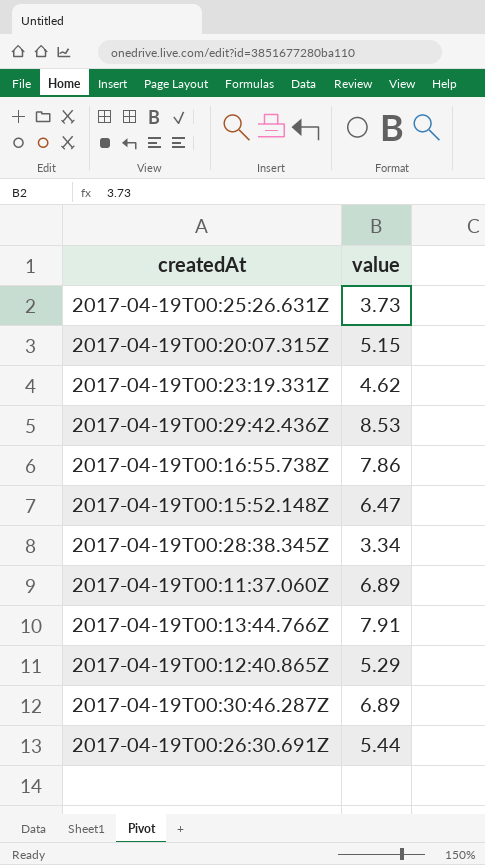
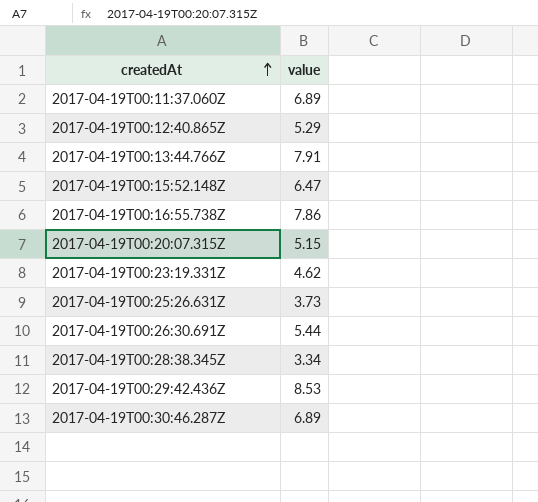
row order: none -> createdAt ascending

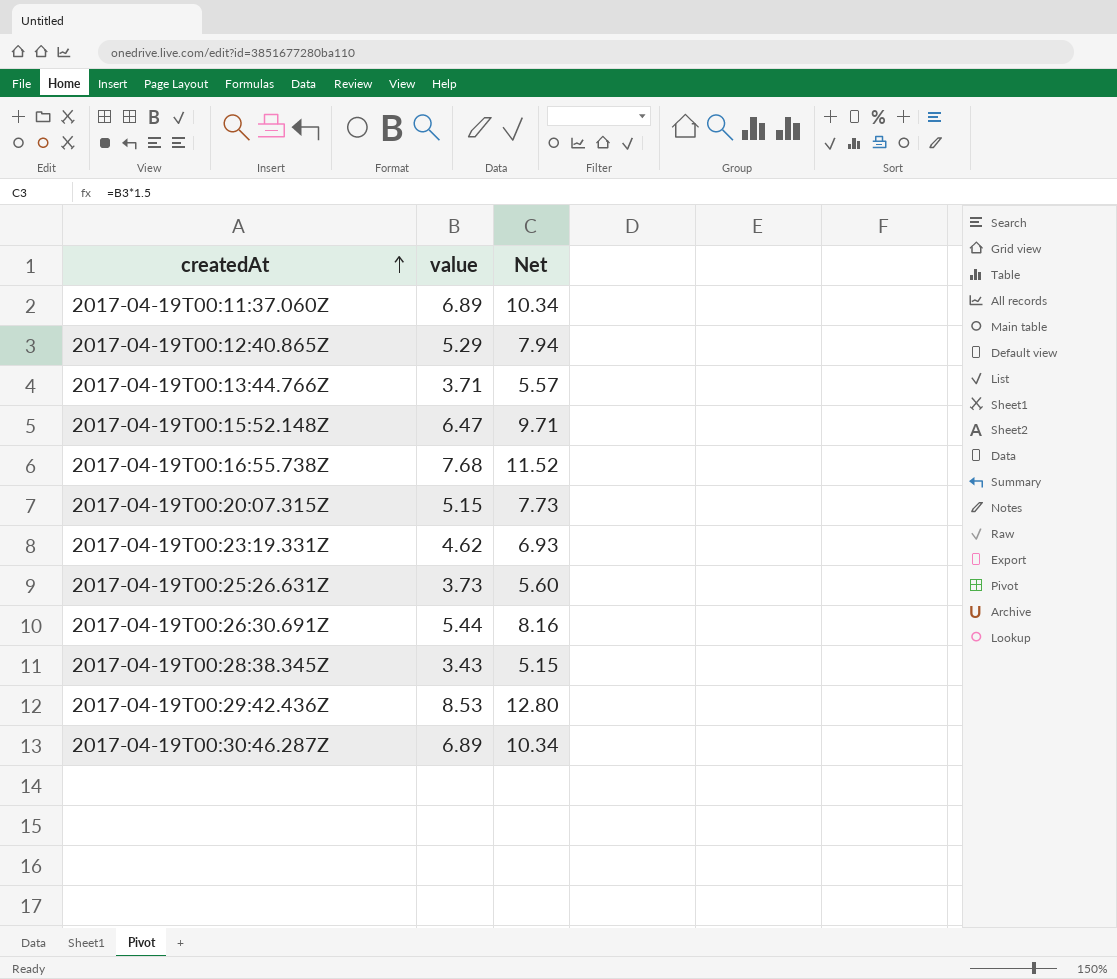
column Net | formula: none -> [value] * 1.5
2017-04-19T00:13:44.766Z | value: 7.91 -> 3.71
2017-04-19T00:16:55.738Z | value: 7.86 -> 7.68
2017-04-19T00:28:38.345Z | value: 3.34 -> 3.43

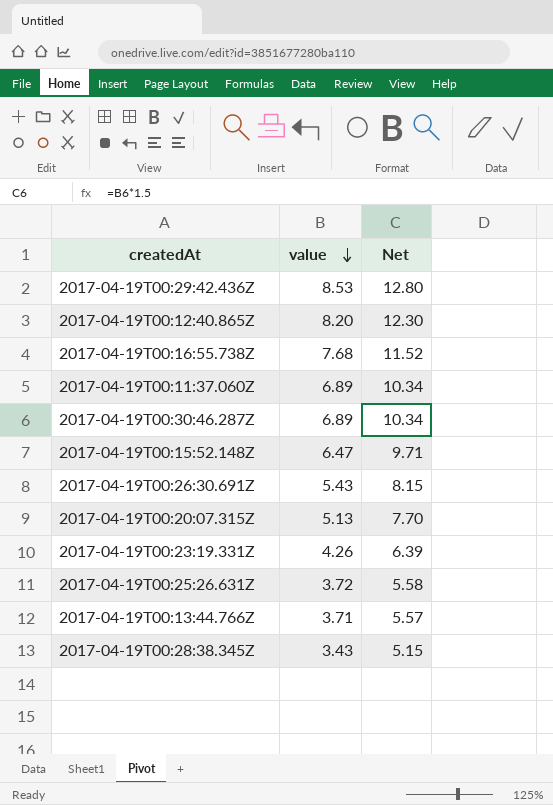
row order: createdAt ascending -> value descending
2017-04-19T00:12:40.865Z | value: 5.29 -> 8.20
2017-04-19T00:12:40.865Z | Net: 7.94 -> 12.30
2017-04-19T00:26:30.691Z | value: 5.44 -> 5.43
2017-04-19T00:26:30.691Z | Net: 8.16 -> 8.15
2017-04-19T00:20:07.315Z | value: 5.15 -> 5.13
2017-04-19T00:20:07.315Z | Net: 7.73 -> 7.70
2017-04-19T00:23:19.331Z | value: 4.62 -> 4.26
2017-04-19T00:23:19.331Z | Net: 6.93 -> 6.39
2017-04-19T00:25:26.631Z | value: 3.73 -> 3.72
2017-04-19T00:25:26.631Z | Net: 5.60 -> 5.58

